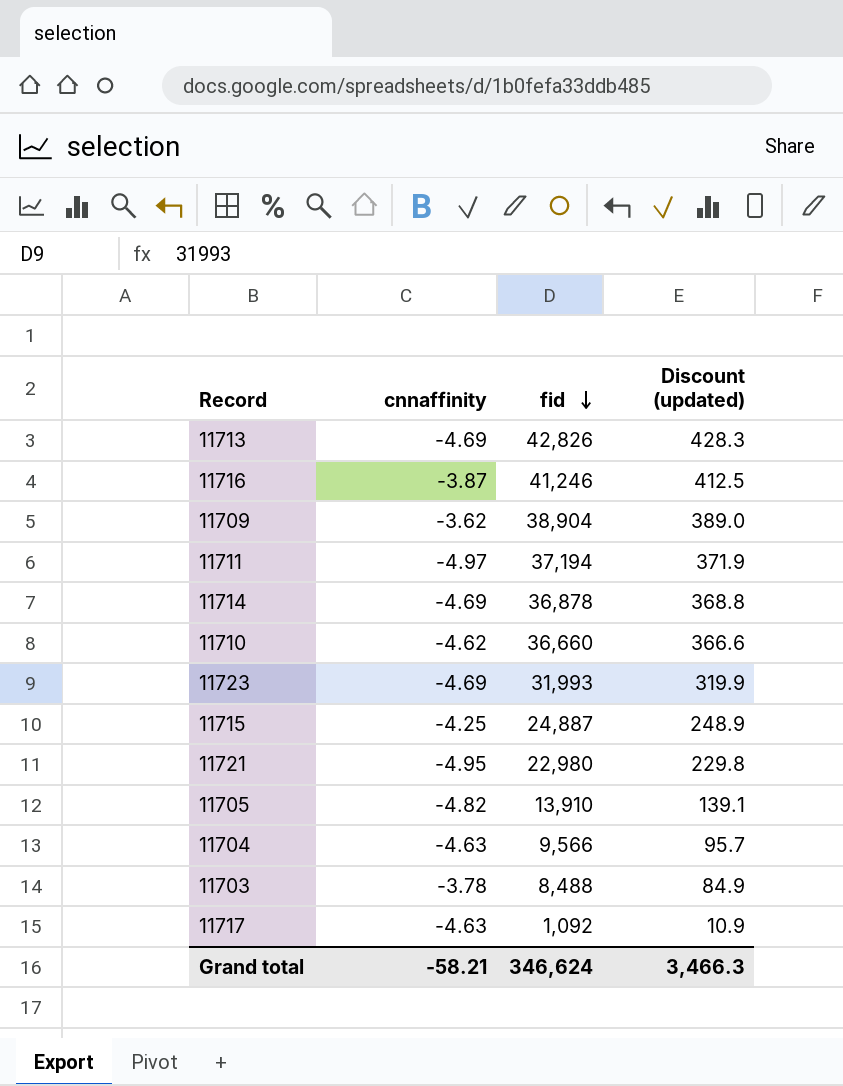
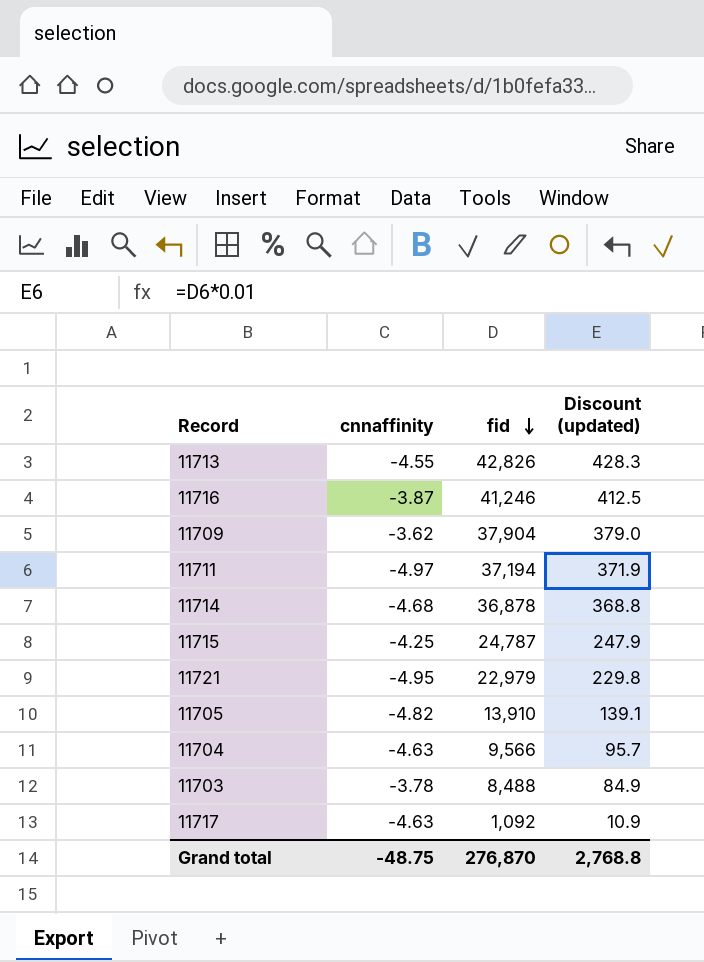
row 11710: -4.62 | 36,660 | 366.6 -> none
row 11723: -4.69 | 31,993 | 319.9 -> none
11713 | cnnaffinity: -4.69 -> -4.55
11709 | fid: 38,904 -> 37,904
11709 | Discount (updated): 389.0 -> 379.0
11714 | cnnaffinity: -4.69 -> -4.68
11715 | fid: 24,887 -> 24,787
11715 | Discount (updated): 248.9 -> 247.9
11721 | fid: 22,980 -> 22,979
Grand total | cnnaffinity: -58.21 -> -48.75
Grand total | fid: 346,624 -> 276,870
Grand total | Discount (updated): 3,466.3 -> 2,768.8

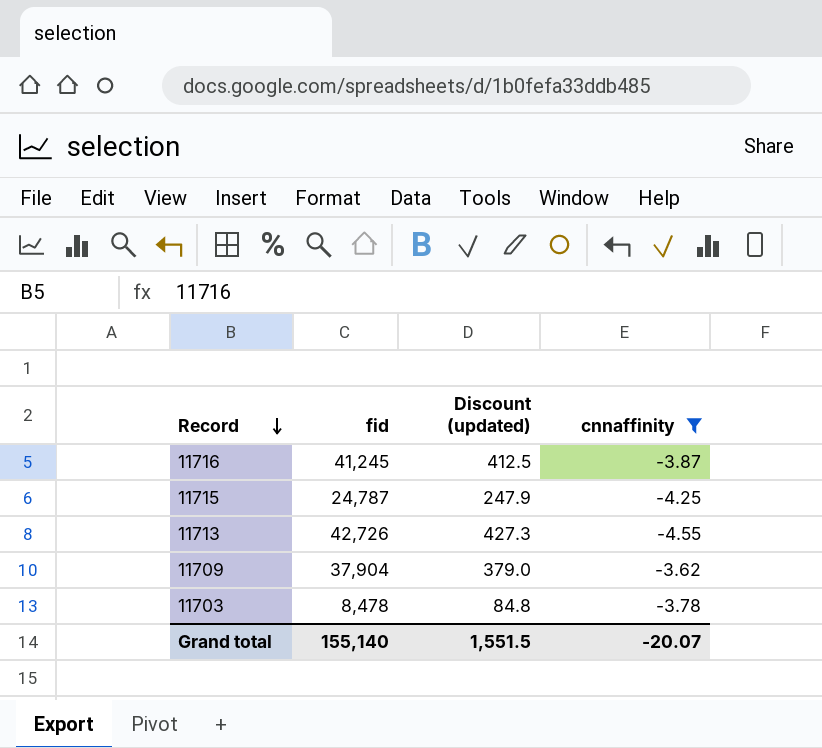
filter: none -> cnnaffinity >= -4.55
row order: fid descending -> Record descending
column cnnaffinity | position: 2 -> 4
11716 | fid: 41,246 -> 41,245
11713 | fid: 42,826 -> 42,726
11713 | Discount (updated): 428.3 -> 427.3
11703 | fid: 8,488 -> 8,478
11703 | Discount (updated): 84.9 -> 84.8
Grand total | fid: 276,870 -> 155,140
Grand total | Discount (updated): 2,768.8 -> 1,551.5
Grand total | cnnaffinity: -48.75 -> -20.07

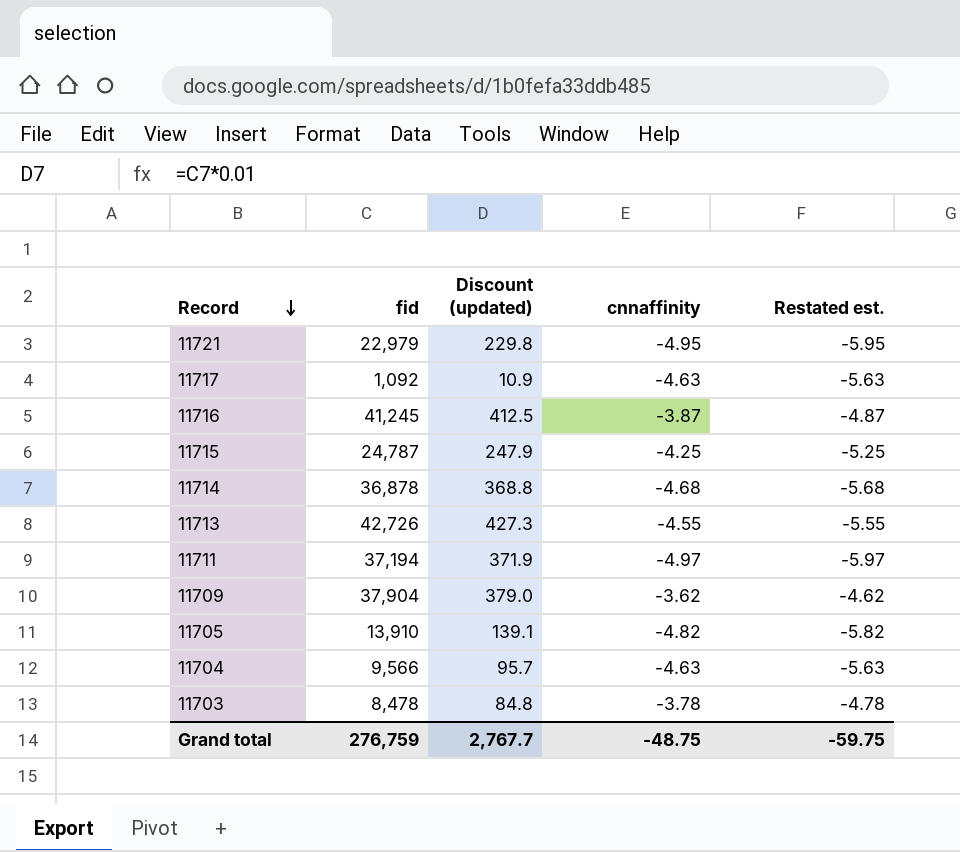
filter: cnnaffinity >= -4.55 -> none
column Restated est. | formula: none -> [cnnaffinity] - 1
Grand total | fid: 155,140 -> 276,759
Grand total | Discount (updated): 1,551.5 -> 2,767.7
Grand total | cnnaffinity: -20.07 -> -48.75

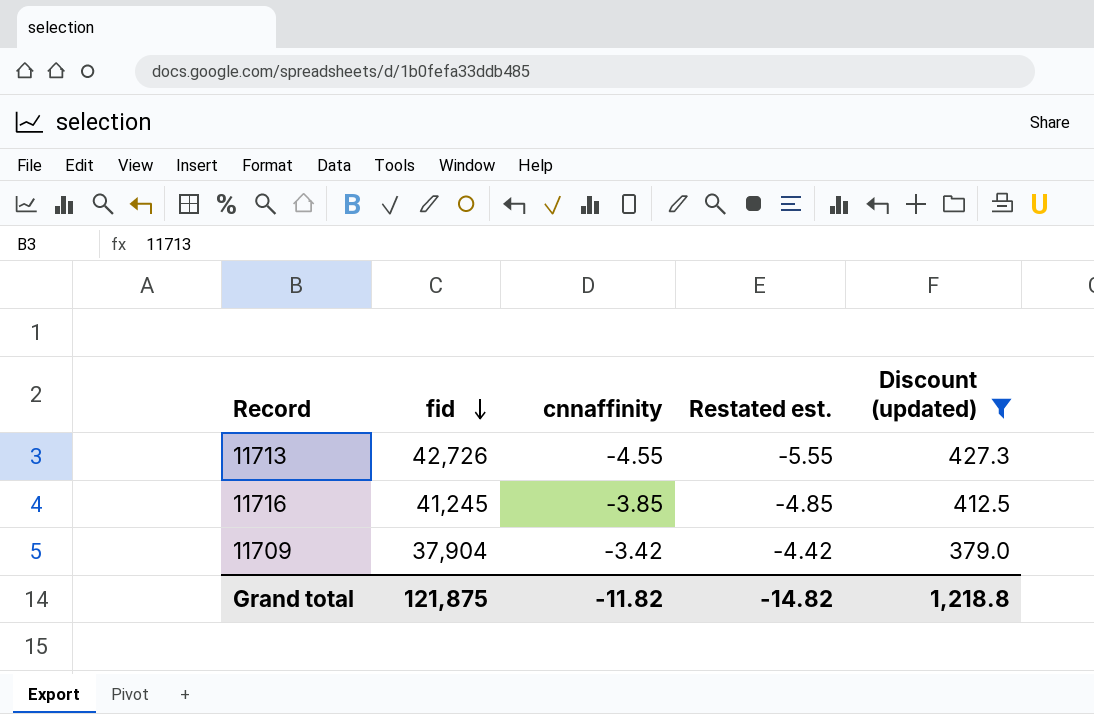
filter: none -> Discount (updated) >= 379.0
row order: Record descending -> fid descending
column Discount (updated) | position: 3 -> 5
11716 | cnnaffinity: -3.87 -> -3.85
11716 | Restated est.: -4.87 -> -4.85
11709 | cnnaffinity: -3.62 -> -3.42
11709 | Restated est.: -4.62 -> -4.42
Grand total | fid: 276,759 -> 121,875
Grand total | cnnaffinity: -48.75 -> -11.82
Grand total | Restated est.: -59.75 -> -14.82
Grand total | Discount (updated): 2,767.7 -> 1,218.8

